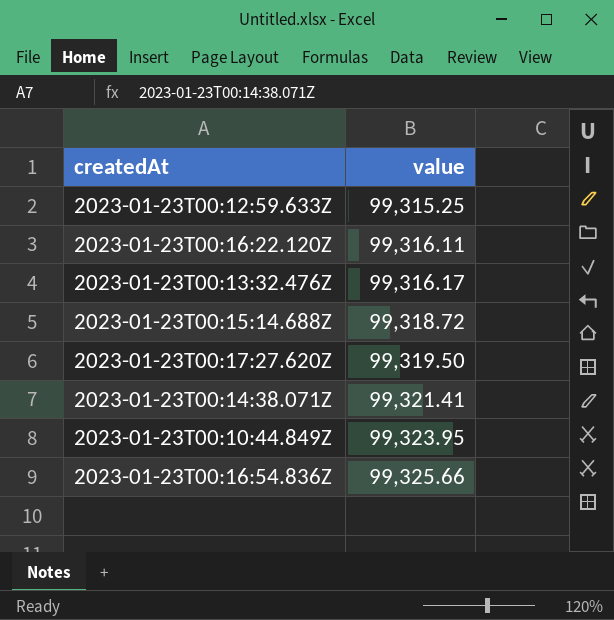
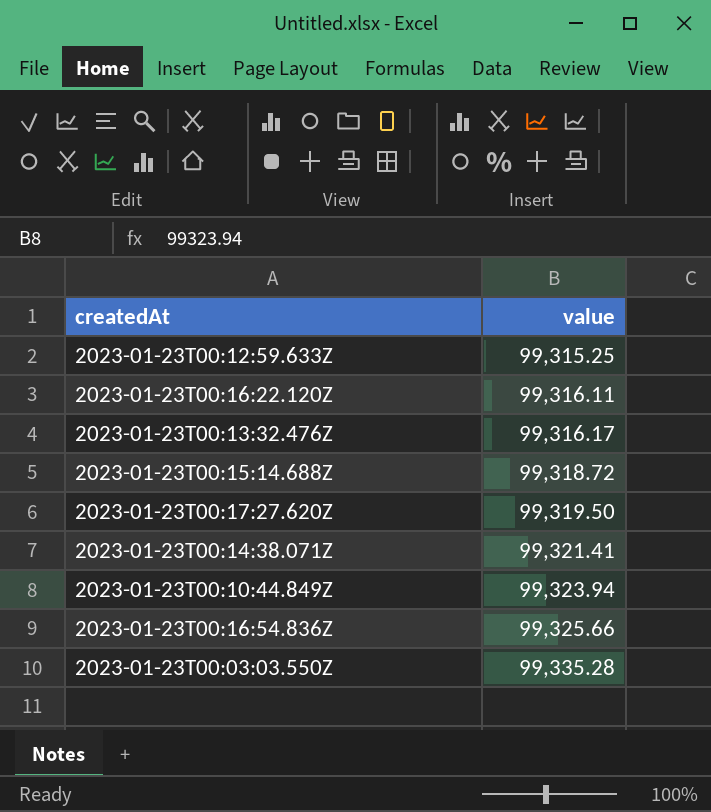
2023-01-23T00:10:44.849Z | value: 99,323.95 -> 99,323.94
row 2023-01-23T00:03:03.550Z: none -> 99,335.28

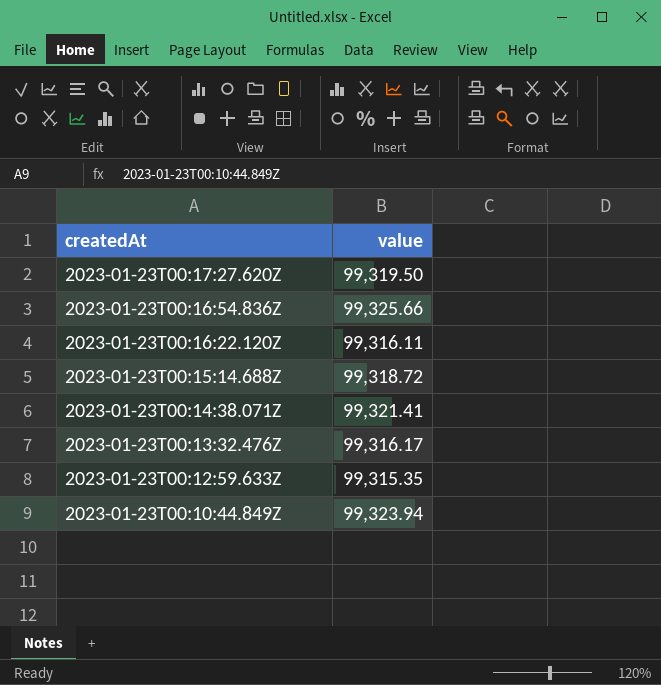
row order: value ascending -> createdAt descending
row 2023-01-23T00:03:03.550Z: 99,335.28 -> none
2023-01-23T00:12:59.633Z | value: 99,315.25 -> 99,315.35

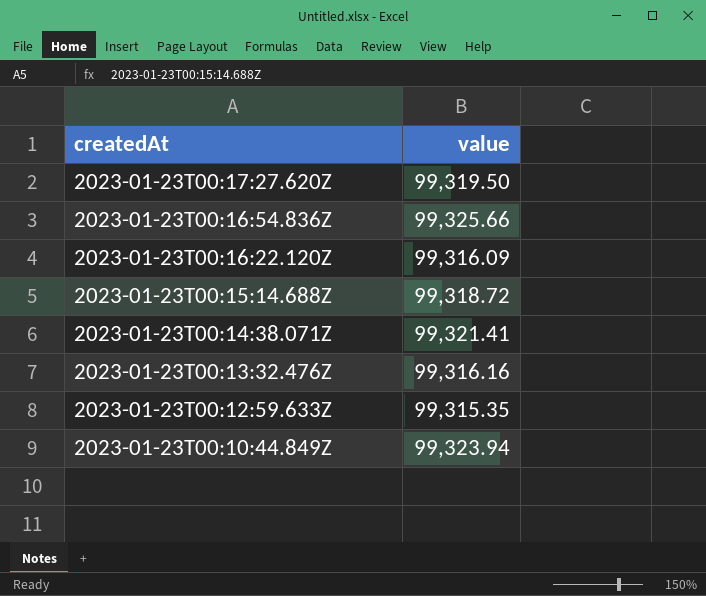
2023-01-23T00:16:22.120Z | value: 99,316.11 -> 99,316.09
2023-01-23T00:13:32.476Z | value: 99,316.17 -> 99,316.16

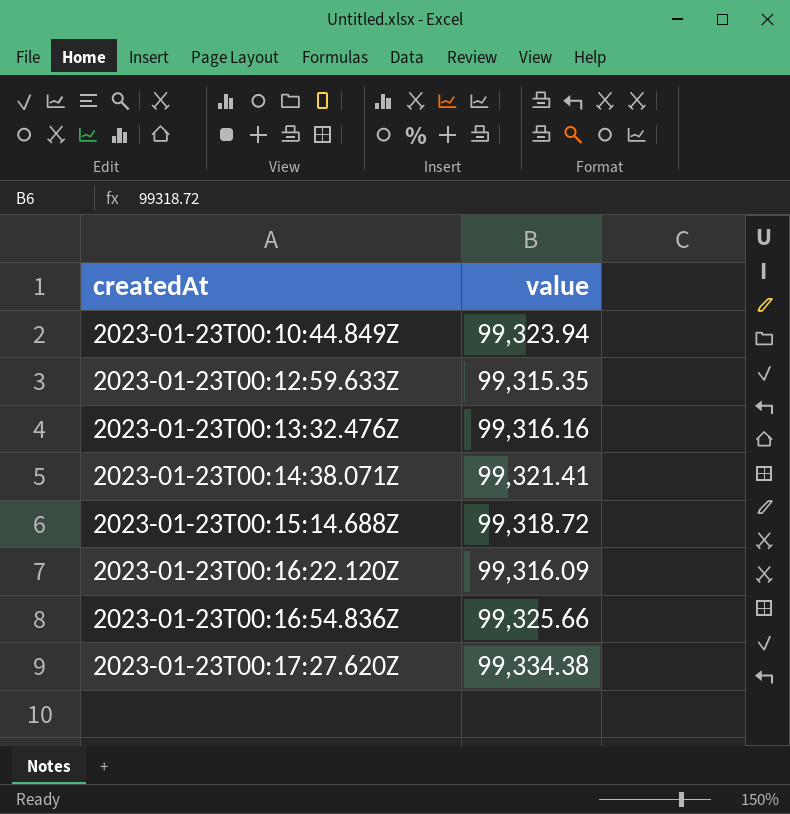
row order: createdAt descending -> createdAt ascending
2023-01-23T00:17:27.620Z | value: 99,319.50 -> 99,334.38

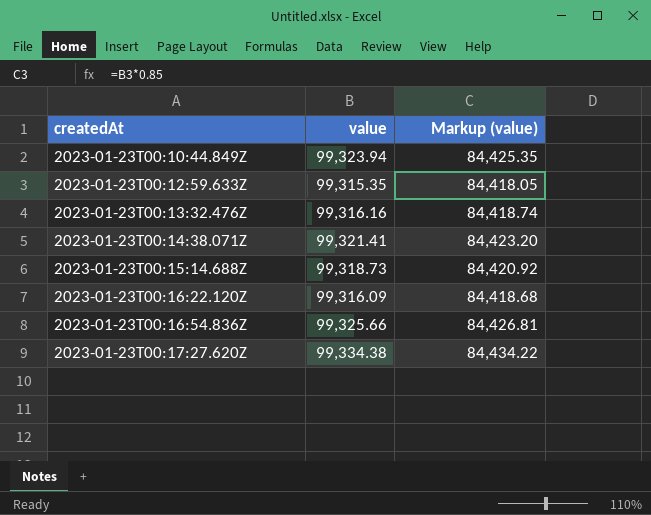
column Markup (value) | formula: none -> [value] * 0.85
2023-01-23T00:15:14.688Z | value: 99,318.72 -> 99,318.73

